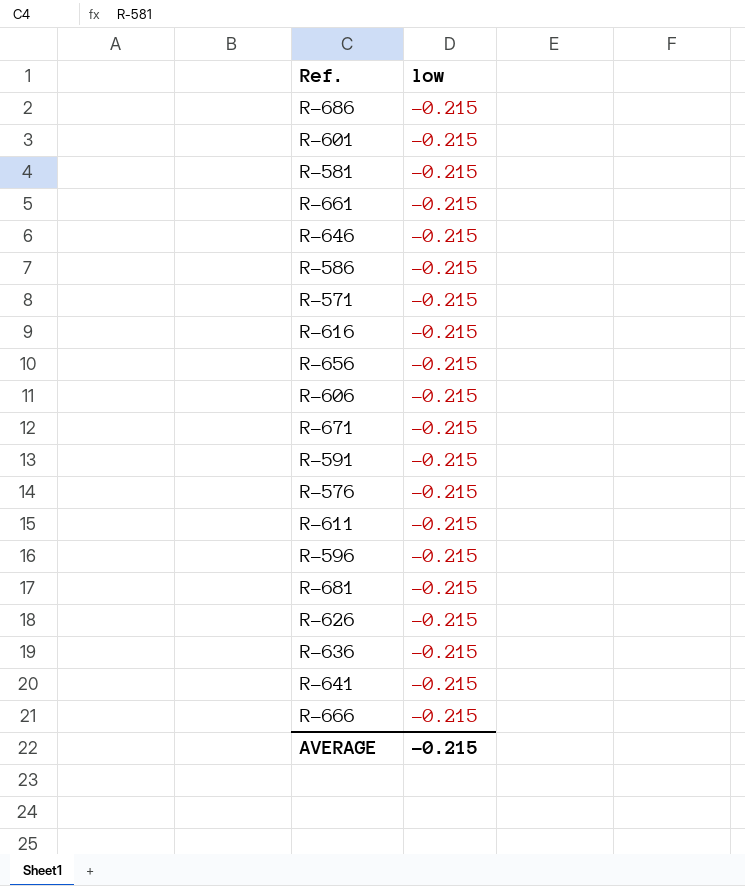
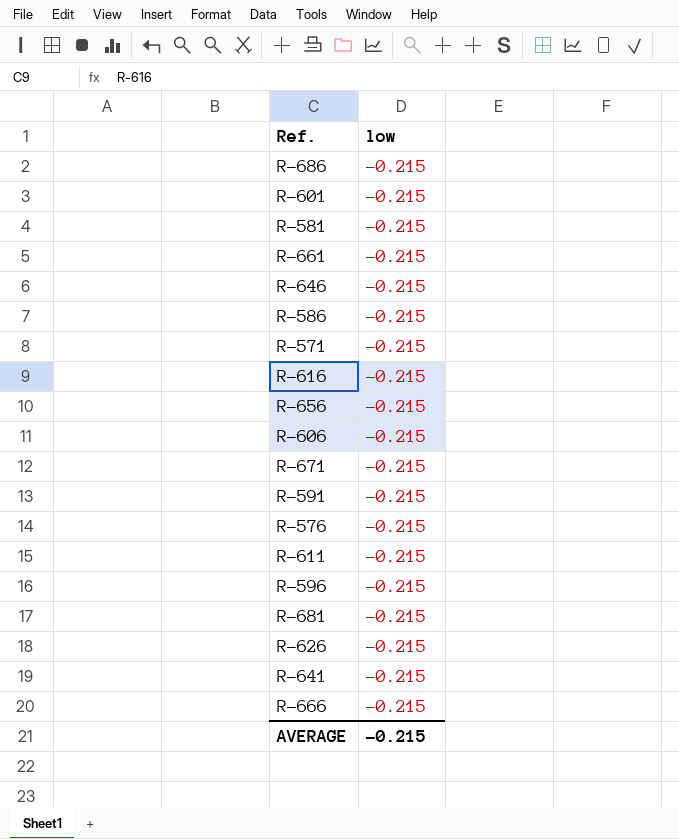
row R-636: -0.215 -> none

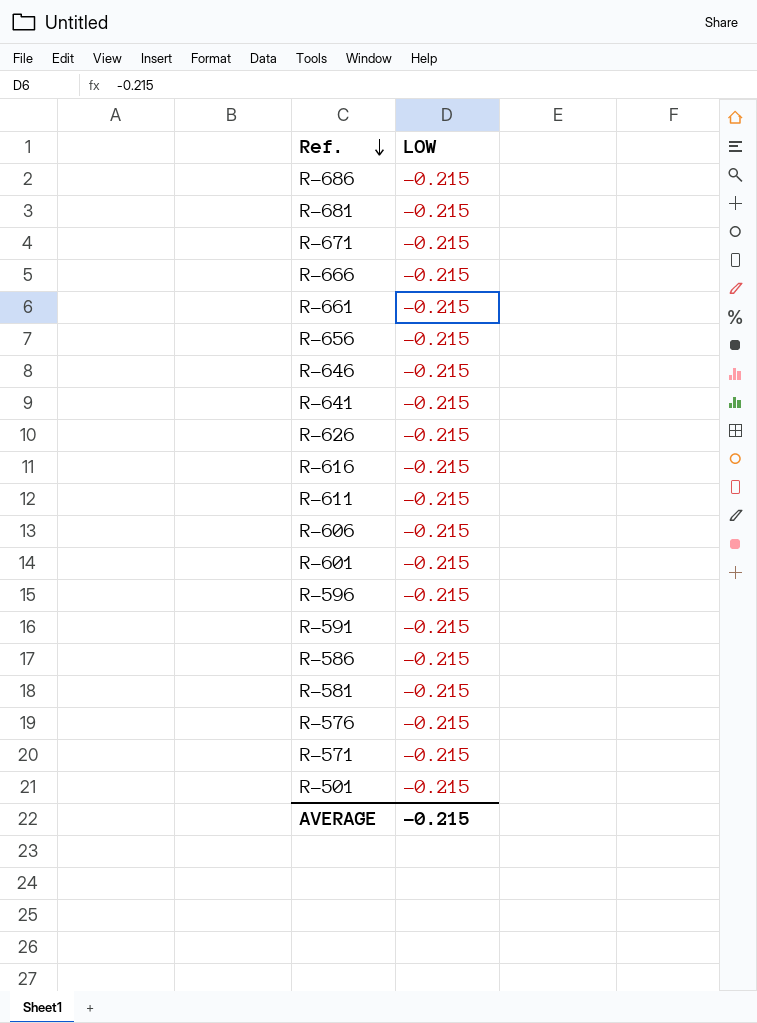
row order: none -> Ref. descending
column name: low -> LOW
row R-501: none -> -0.215

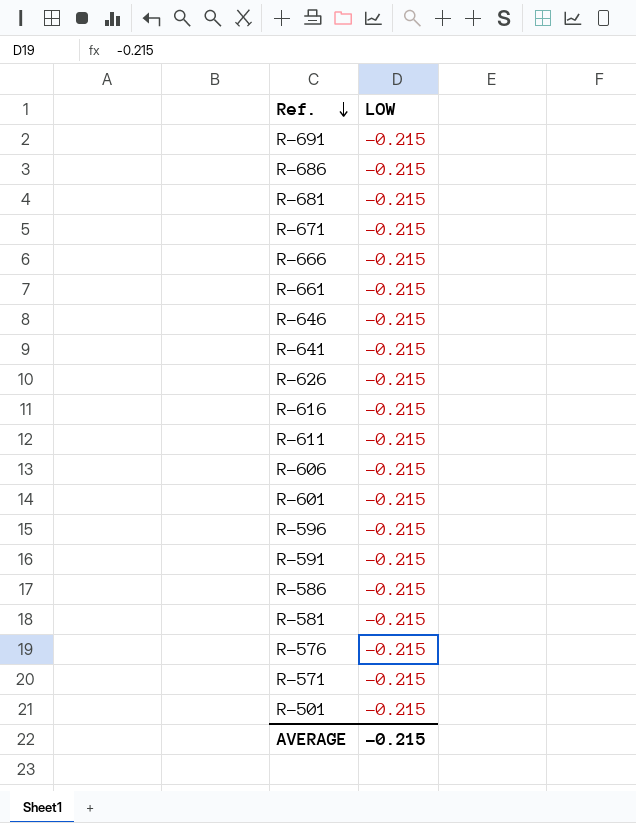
row R-656: -0.215 -> none
row R-691: none -> -0.215

